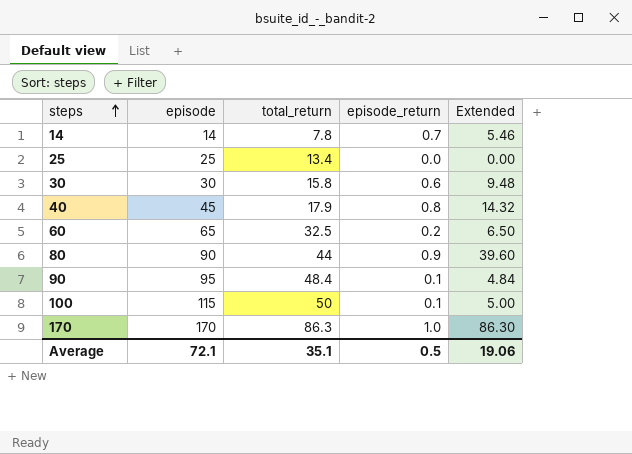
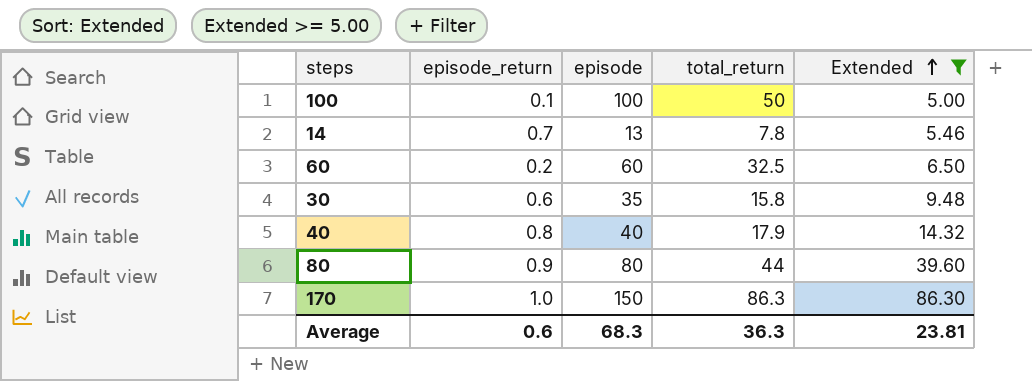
filter: none -> Extended >= 5.00
row order: steps ascending -> Extended ascending
column episode_return | position: 4 -> 2
100 | episode: 115 -> 100
14 | episode: 14 -> 13
60 | episode: 65 -> 60
30 | episode: 30 -> 35
40 | episode: 45 -> 40
80 | episode: 90 -> 80
170 | episode: 170 -> 150
Average | episode_return: 0.5 -> 0.6
Average | episode: 72.1 -> 68.3
Average | total_return: 35.1 -> 36.3
Average | Extended: 19.06 -> 23.81

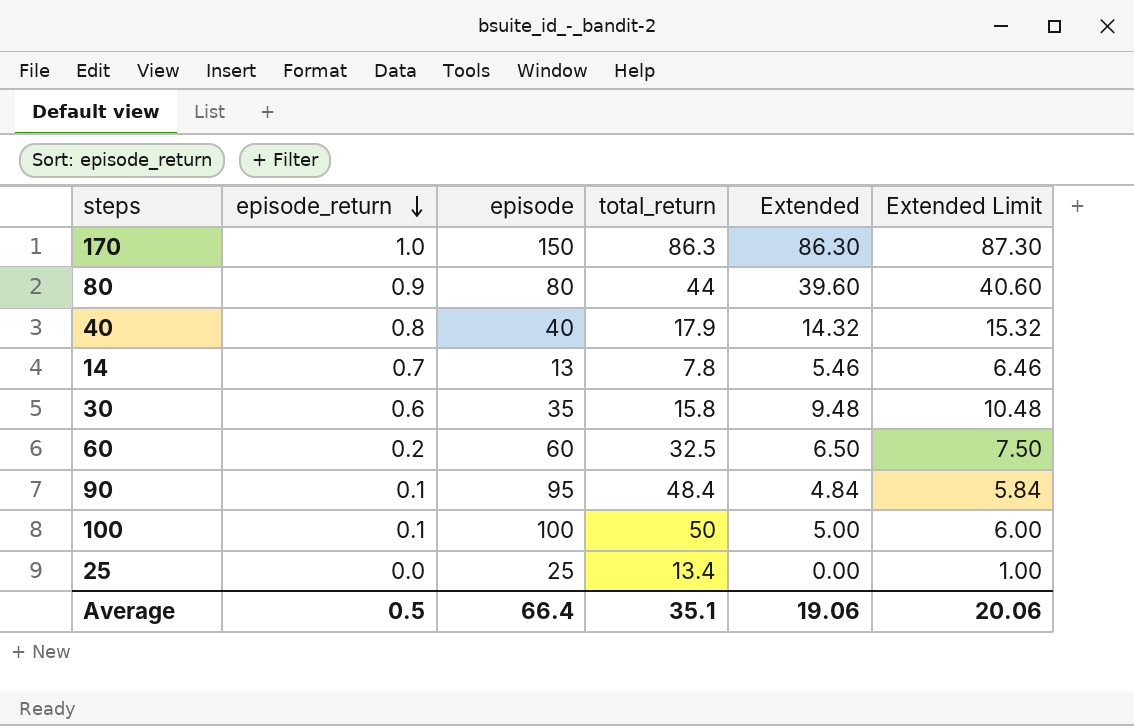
filter: Extended >= 5.00 -> none
row order: Extended ascending -> episode_return descending
column Extended Limit | formula: none -> [Extended] + 1
Average | episode_return: 0.6 -> 0.5
Average | episode: 68.3 -> 66.4
Average | total_return: 36.3 -> 35.1
Average | Extended: 23.81 -> 19.06

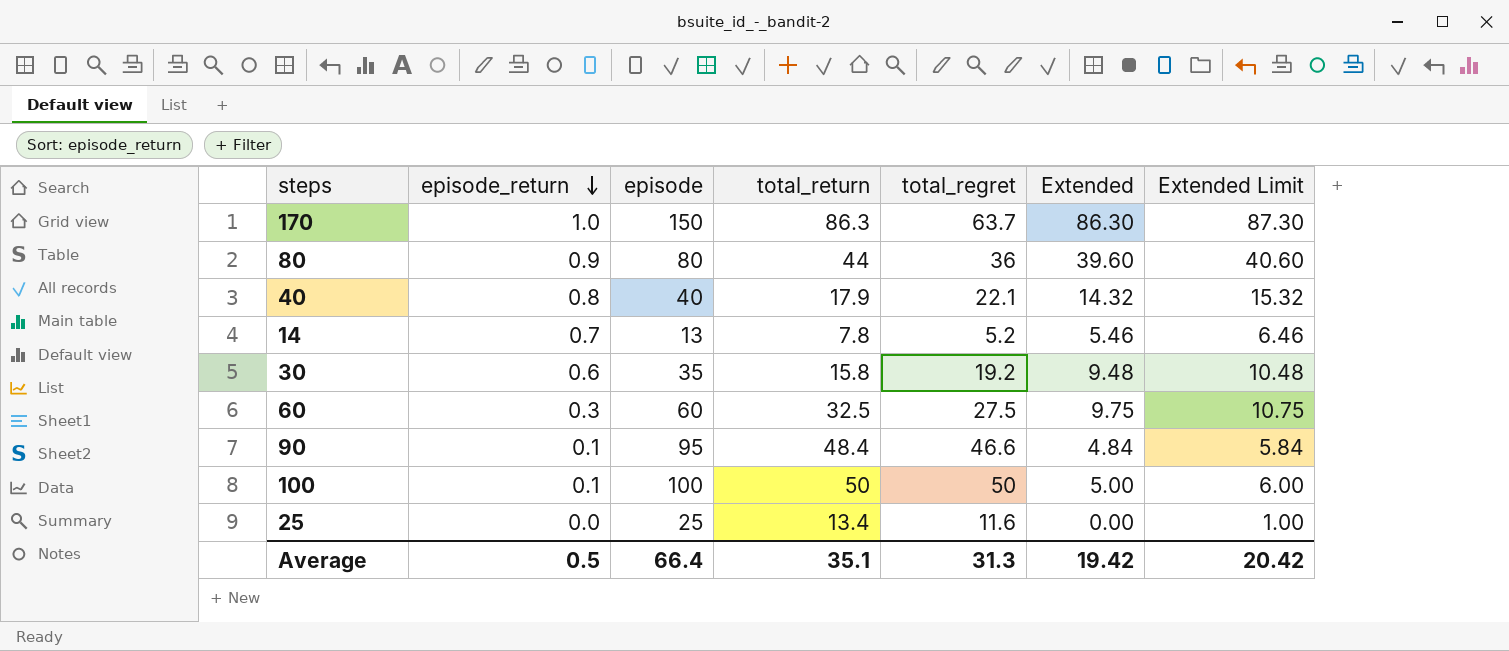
column total_regret | formula: none -> [episode] - [total_return]
60 | episode_return: 0.2 -> 0.3
60 | Extended: 6.50 -> 9.75
60 | Extended Limit: 7.50 -> 10.75
Average | Extended: 19.06 -> 19.42
Average | Extended Limit: 20.06 -> 20.42

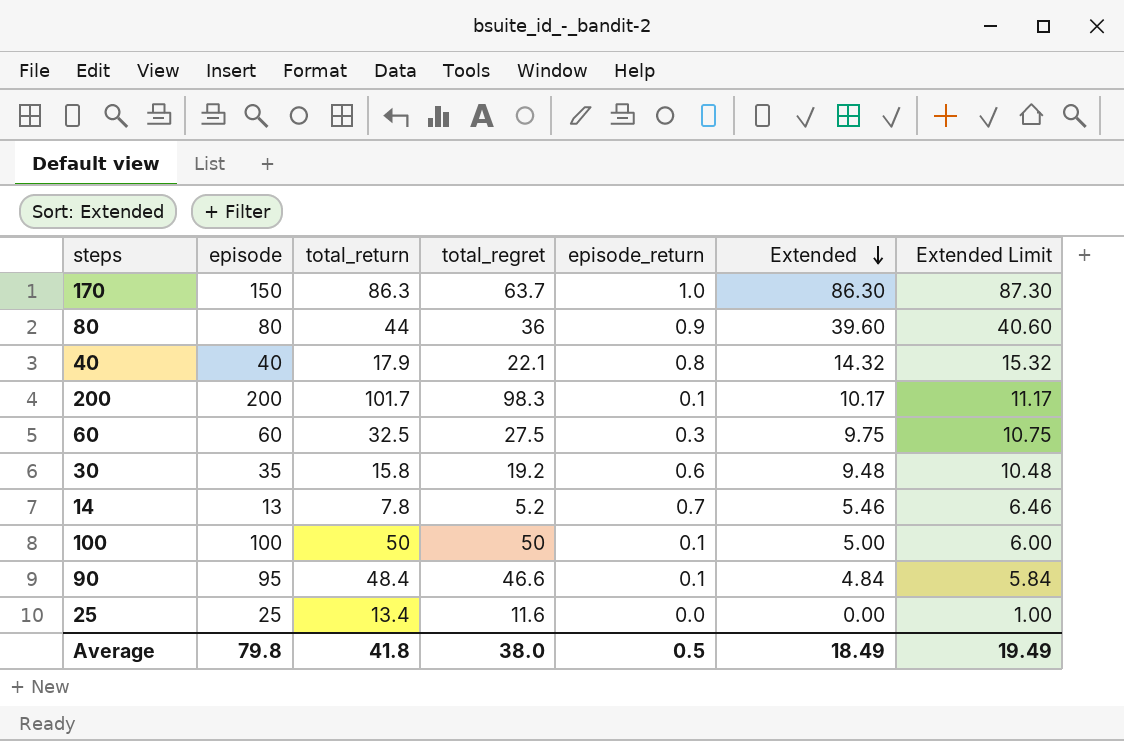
row order: episode_return descending -> Extended descending
column episode_return | position: 2 -> 5
row 200: none -> 200 | 101.7 | 98.3 | 0.1 | 10.17 | 11.17
Average | episode: 66.4 -> 79.8
Average | total_return: 35.1 -> 41.8
Average | total_regret: 31.3 -> 38.0
Average | Extended: 19.42 -> 18.49
Average | Extended Limit: 20.42 -> 19.49

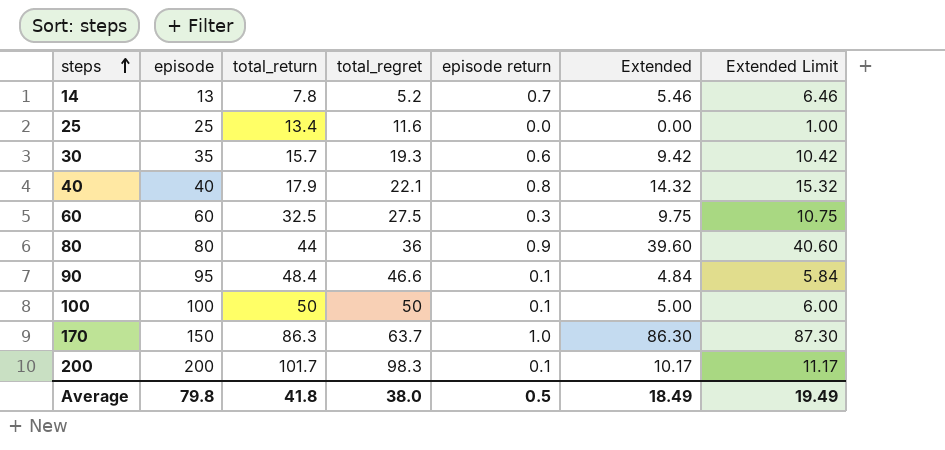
row order: Extended descending -> steps ascending
column name: episode_return -> episode return
30 | total_return: 15.8 -> 15.7
30 | total_regret: 19.2 -> 19.3
30 | Extended: 9.48 -> 9.42
30 | Extended Limit: 10.48 -> 10.42

